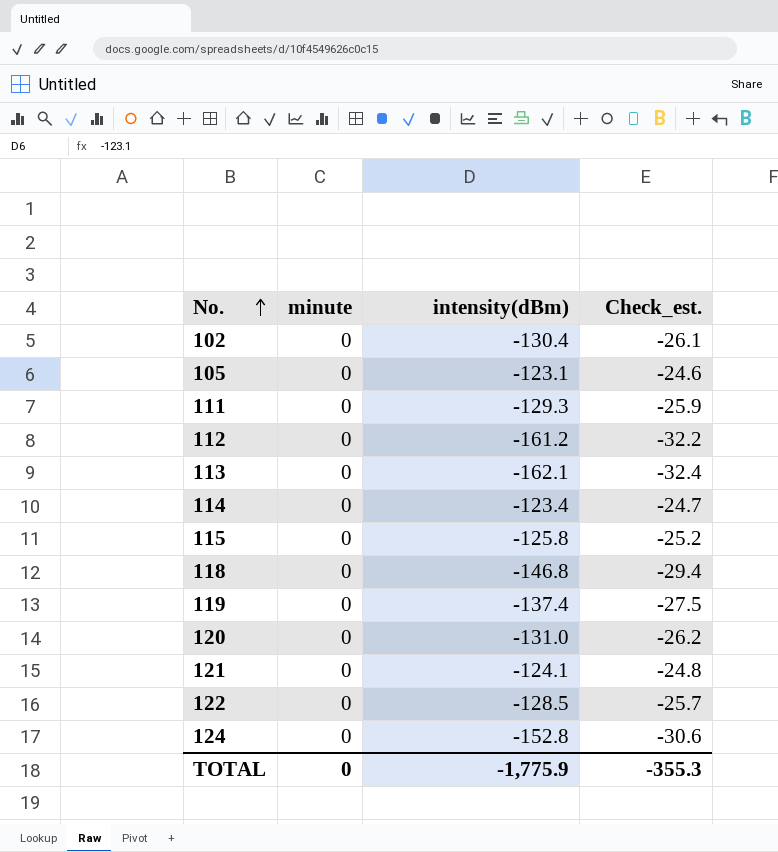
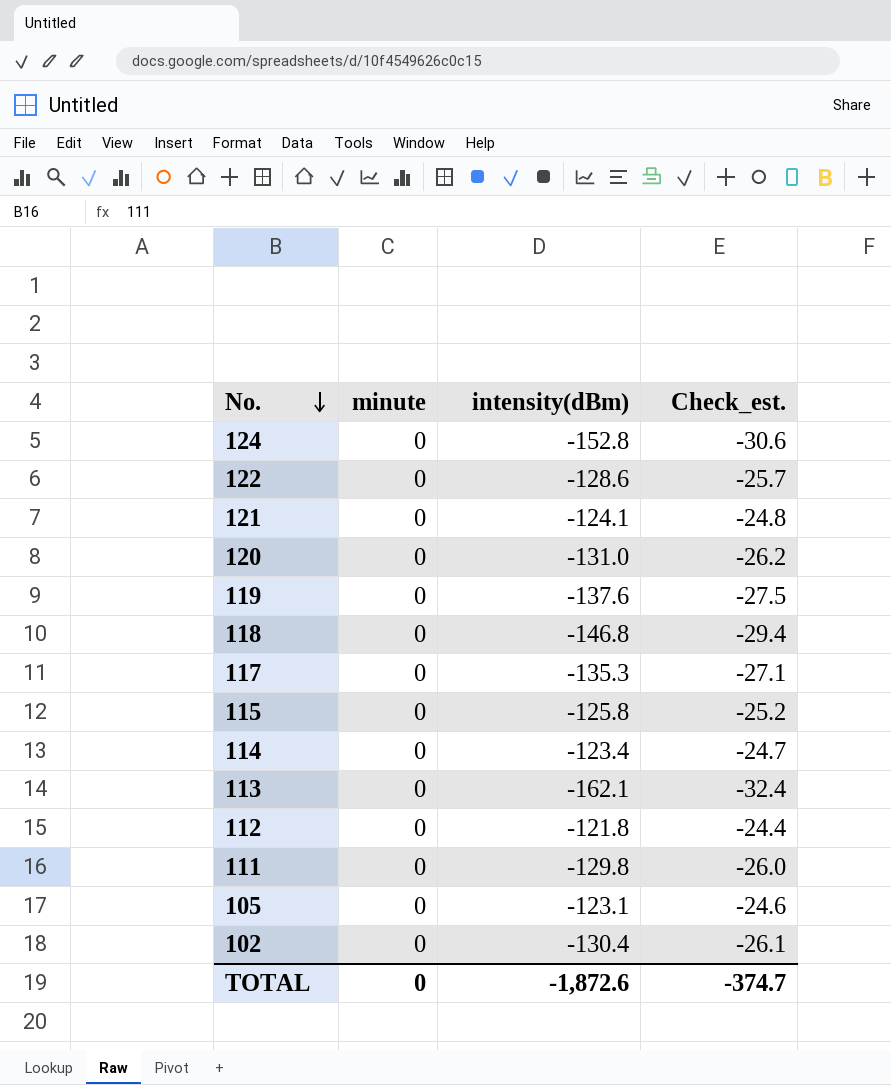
row order: No. ascending -> No. descending
122 | intensity(dBm): -128.5 -> -128.6
119 | intensity(dBm): -137.4 -> -137.6
row 117: none -> 0 | -135.3 | -27.1
112 | intensity(dBm): -161.2 -> -121.8
112 | Check_est.: -32.2 -> -24.4
111 | intensity(dBm): -129.3 -> -129.8
111 | Check_est.: -25.9 -> -26.0
TOTAL | intensity(dBm): -1,775.9 -> -1,872.6
TOTAL | Check_est.: -355.3 -> -374.7

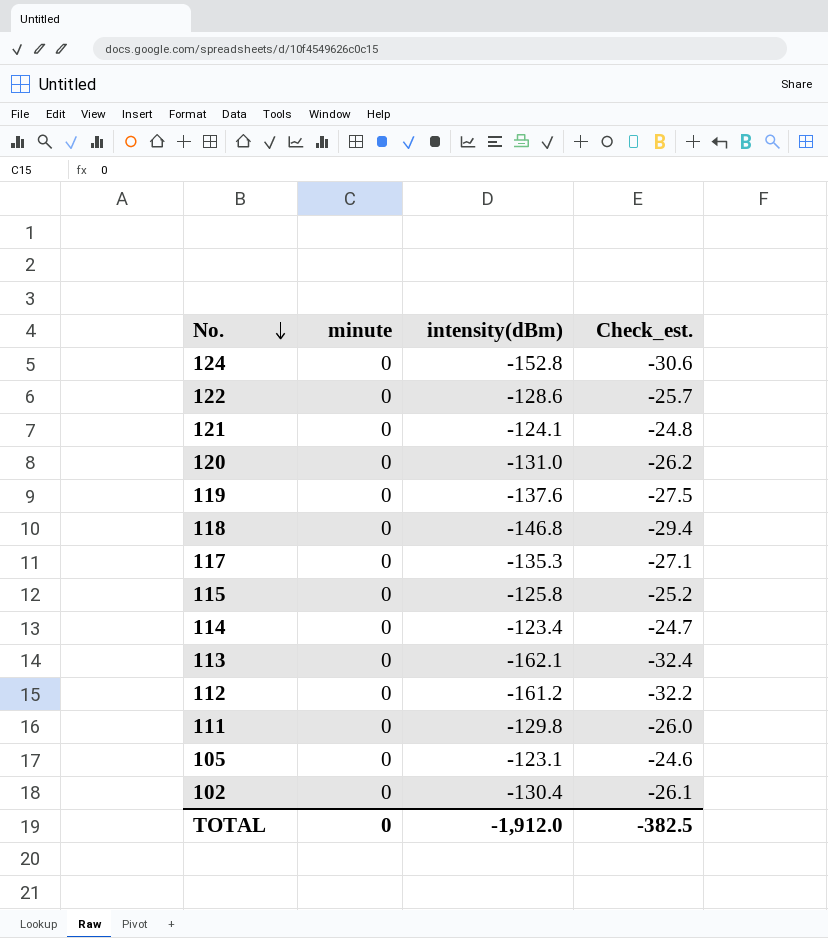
112 | intensity(dBm): -121.8 -> -161.2
112 | Check_est.: -24.4 -> -32.2
TOTAL | intensity(dBm): -1,872.6 -> -1,912.0
TOTAL | Check_est.: -374.7 -> -382.5

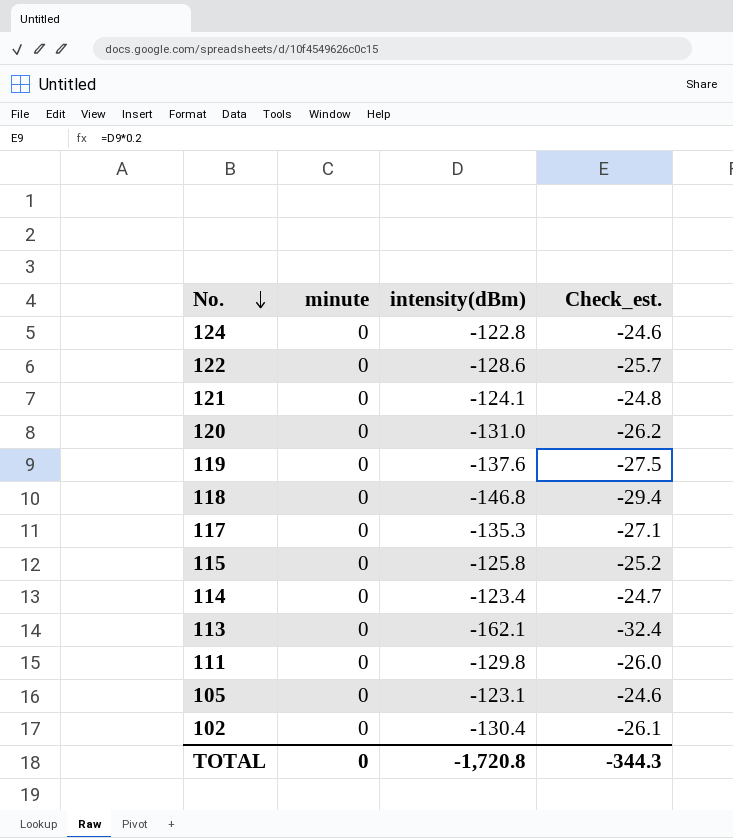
row 112: 0 | -161.2 | -32.2 -> none
124 | intensity(dBm): -152.8 -> -122.8
124 | Check_est.: -30.6 -> -24.6
TOTAL | intensity(dBm): -1,912.0 -> -1,720.8
TOTAL | Check_est.: -382.5 -> -344.3

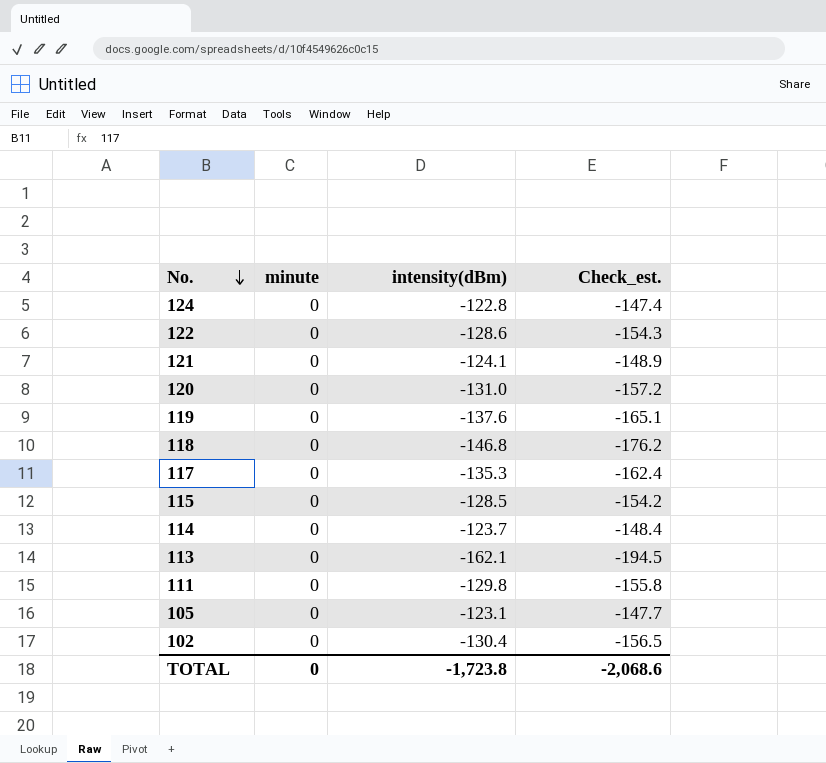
column Check_est. | formula: [intensity(dBm)] * 0.2 -> [intensity(dBm)] * 1.2
115 | intensity(dBm): -125.8 -> -128.5
114 | intensity(dBm): -123.4 -> -123.7
TOTAL | intensity(dBm): -1,720.8 -> -1,723.8
TOTAL | Check_est.: -344.3 -> -2,068.6

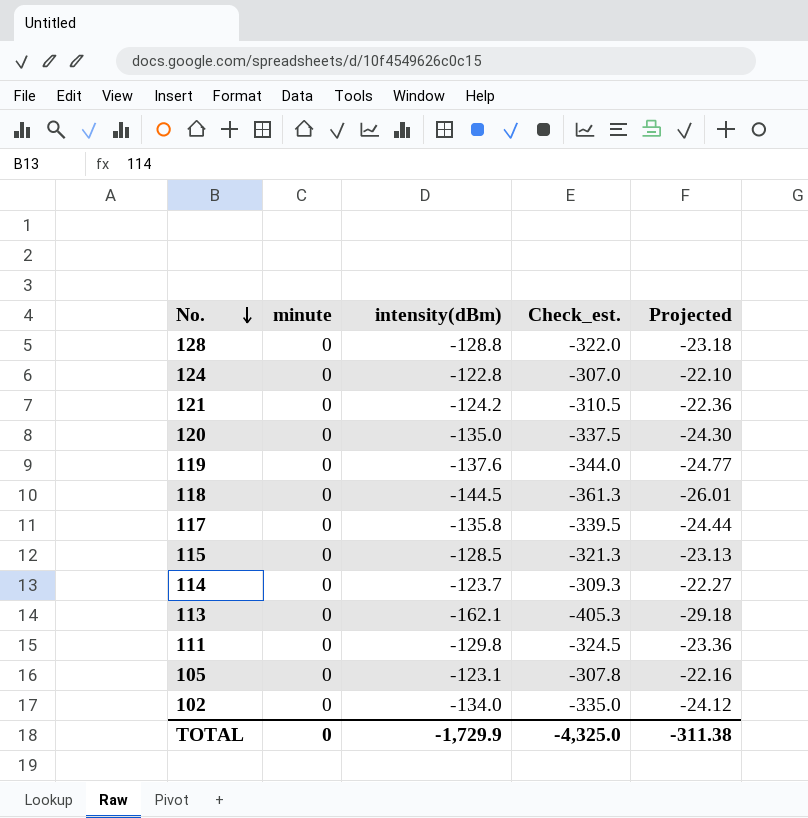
column Check_est. | formula: [intensity(dBm)] * 1.2 -> [intensity(dBm)] * 2.5
column Projected | formula: none -> [intensity(dBm)] * 0.18
row 122: 0 | -128.6 | -154.3 -> none
row 128: none -> 0 | -128.8 | -322.0 | -23.18
121 | intensity(dBm): -124.1 -> -124.2
120 | intensity(dBm): -131.0 -> -135.0
118 | intensity(dBm): -146.8 -> -144.5
117 | intensity(dBm): -135.3 -> -135.8
102 | intensity(dBm): -130.4 -> -134.0
TOTAL | intensity(dBm): -1,723.8 -> -1,729.9
TOTAL | Check_est.: -2,068.6 -> -4,325.0

